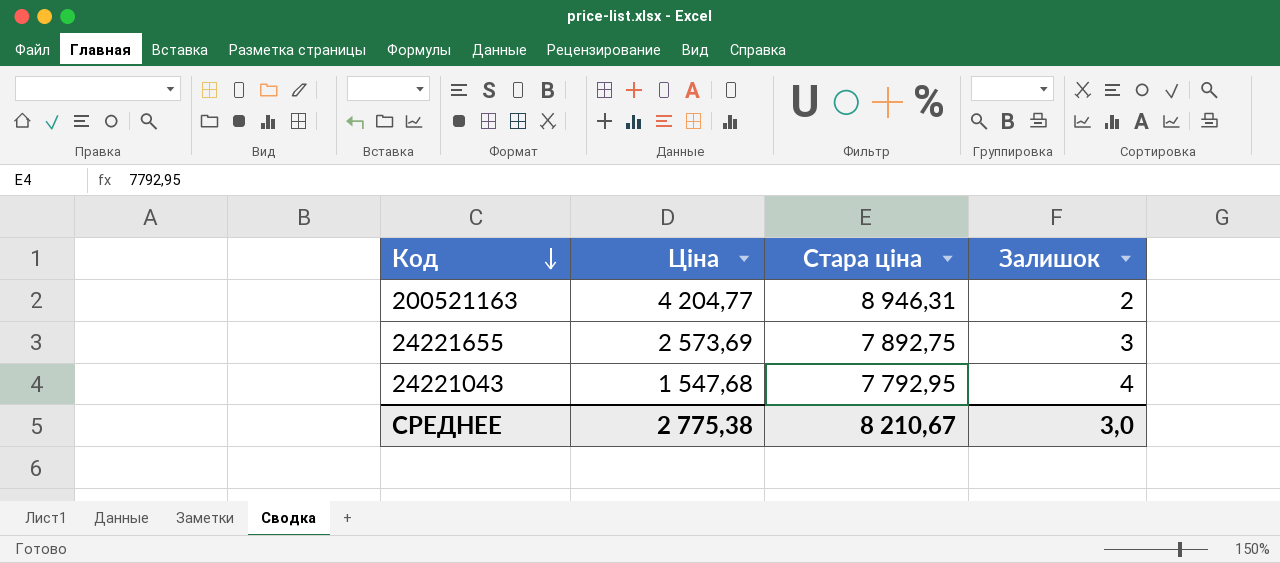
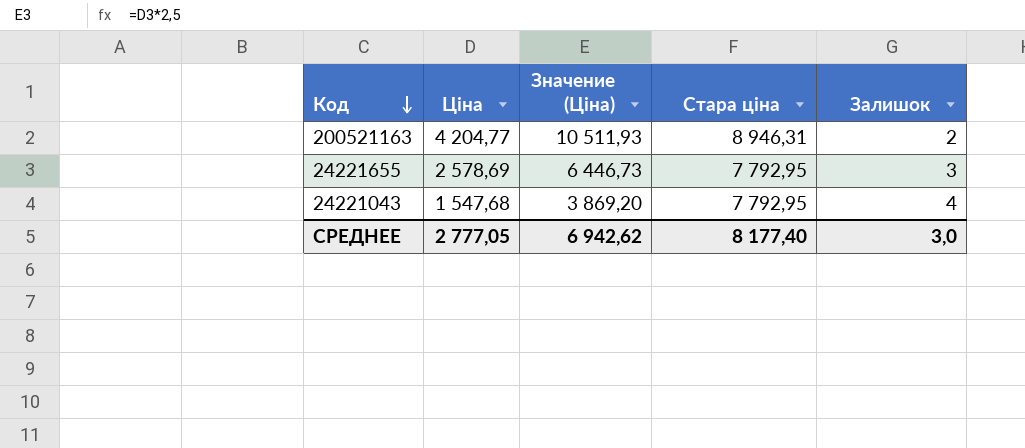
column Значение (Ціна) | formula: none -> [Ціна] * 2,5
24221655 | Ціна: 2 573,69 -> 2 578,69
24221655 | Стара ціна: 7 892,75 -> 7 792,95
СРЕДНЕЕ | Ціна: 2 775,38 -> 2 777,05
СРЕДНЕЕ | Стара ціна: 8 210,67 -> 8 177,40

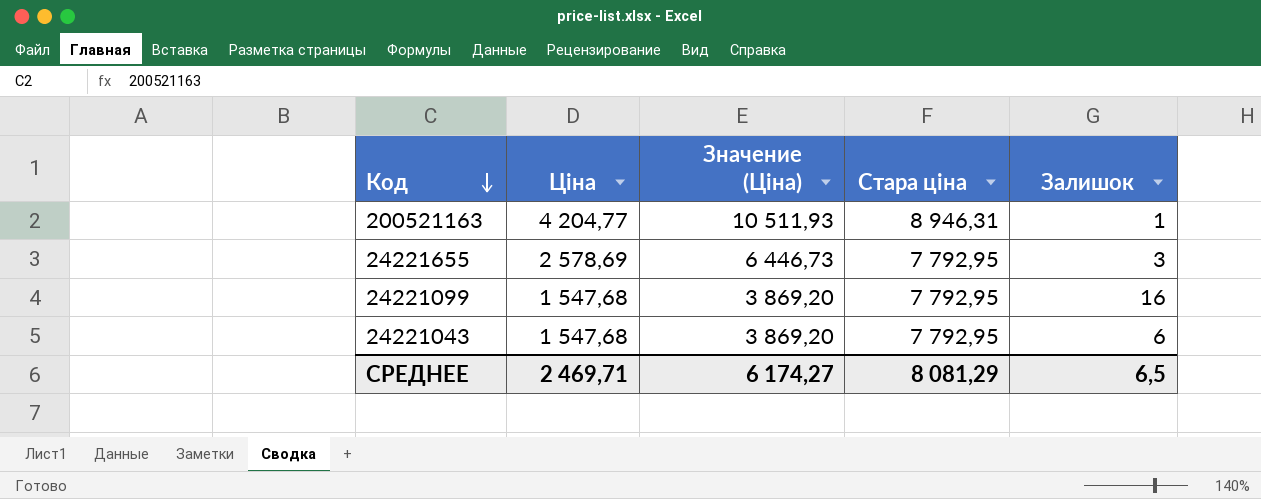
200521163 | Залишок: 2 -> 1
row 24221099: none -> 1 547,68 | 3 869,20 | 7 792,95 | 16
24221043 | Залишок: 4 -> 6
СРЕДНЕЕ | Ціна: 2 777,05 -> 2 469,71
СРЕДНЕЕ | Значение (Ціна): 6 942,62 -> 6 174,27
СРЕДНЕЕ | Стара ціна: 8 177,40 -> 8 081,29
СРЕДНЕЕ | Залишок: 3,0 -> 6,5

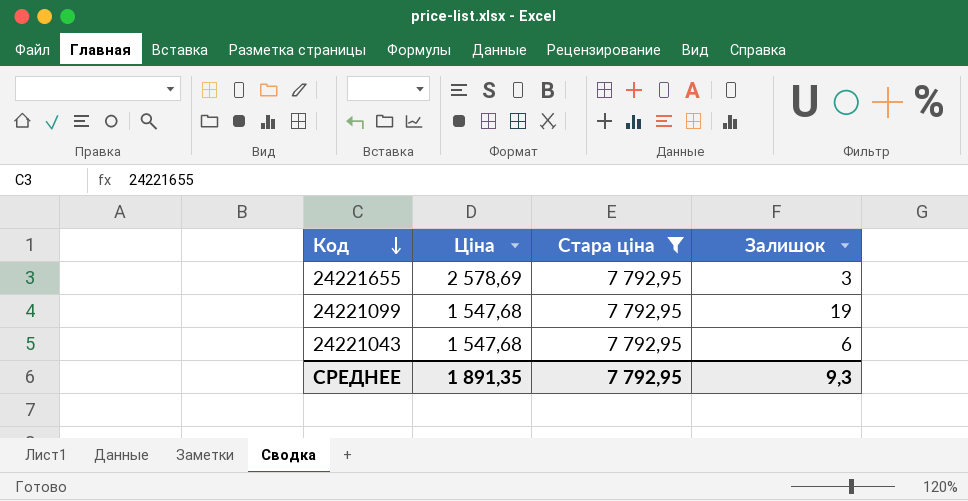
filter: none -> Стара ціна = 7 792,95
column Значение (Ціна) | formula: [Ціна] * 2,5 -> none
24221099 | Залишок: 16 -> 19
СРЕДНЕЕ | Ціна: 2 469,71 -> 1 891,35
СРЕДНЕЕ | Стара ціна: 8 081,29 -> 7 792,95
СРЕДНЕЕ | Залишок: 6,5 -> 9,3

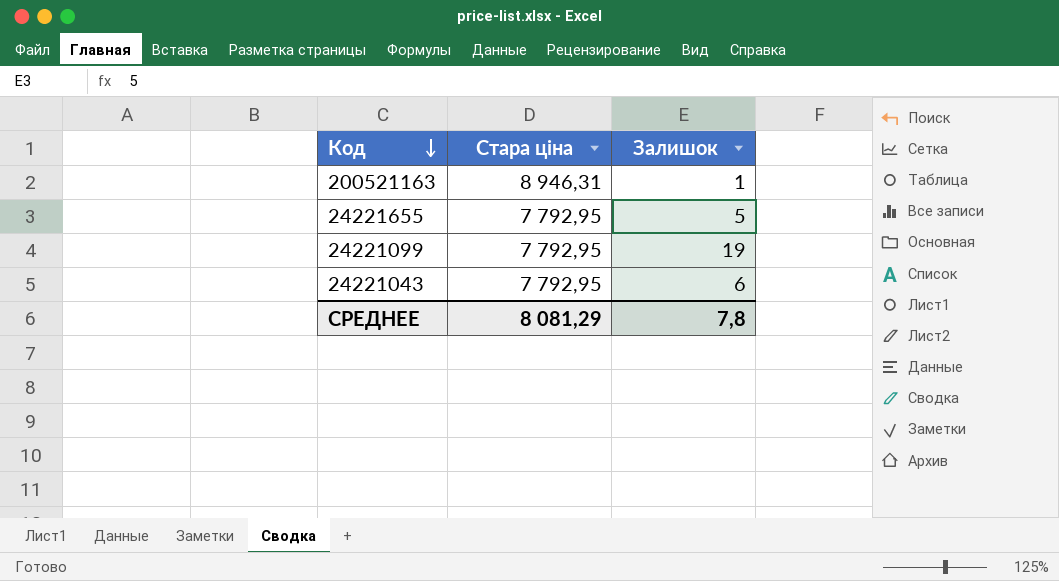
filter: Стара ціна = 7 792,95 -> none
column Ціна | position: 2 -> none
24221655 | Залишок: 3 -> 5
СРЕДНЕЕ | Стара ціна: 7 792,95 -> 8 081,29
СРЕДНЕЕ | Залишок: 9,3 -> 7,8

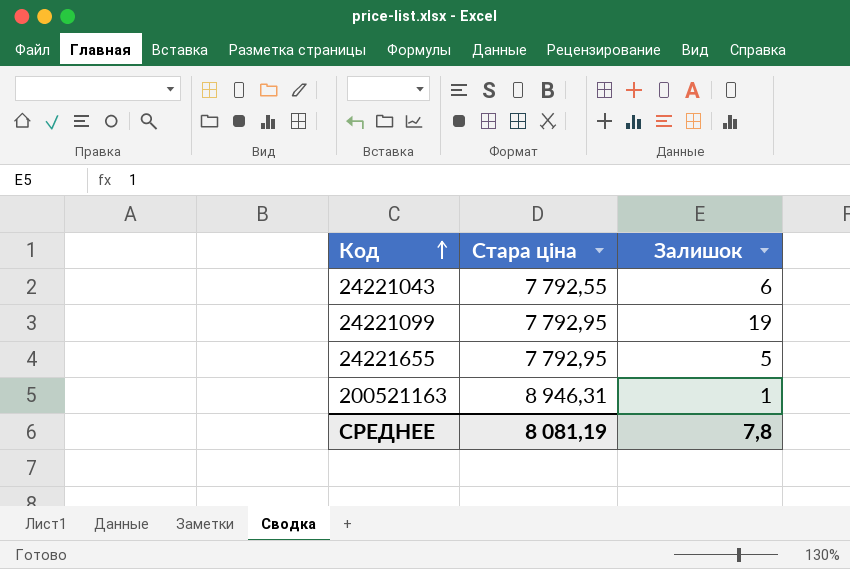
row order: Код descending -> Код ascending
24221043 | Стара ціна: 7 792,95 -> 7 792,55
СРЕДНЕЕ | Стара ціна: 8 081,29 -> 8 081,19

